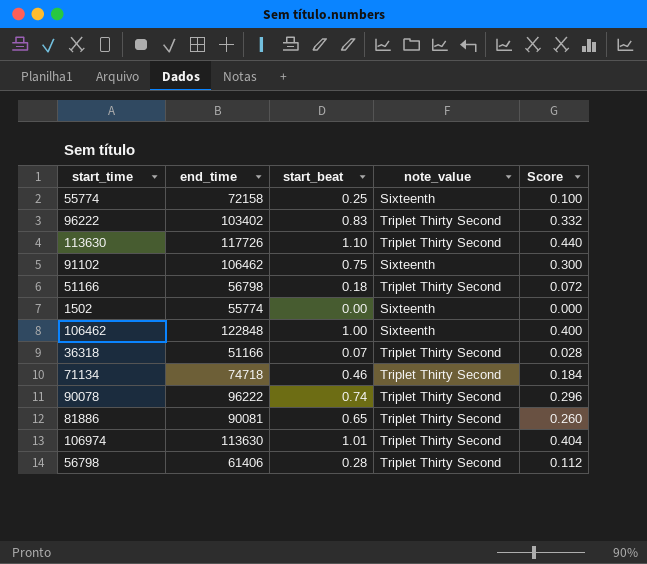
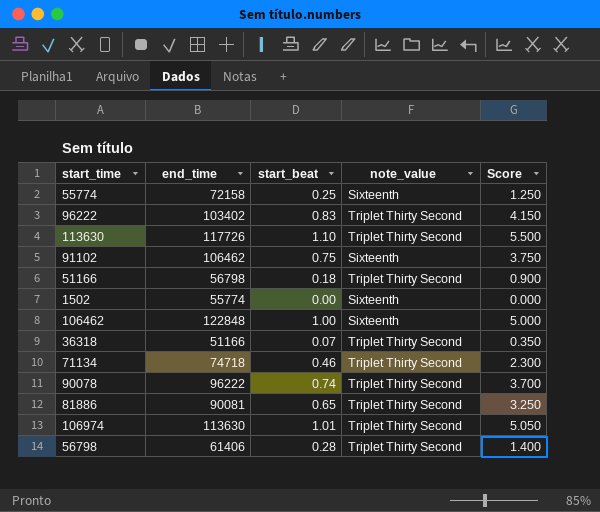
column Score | formula: [start_beat] * 0.4 -> [start_beat] * 5

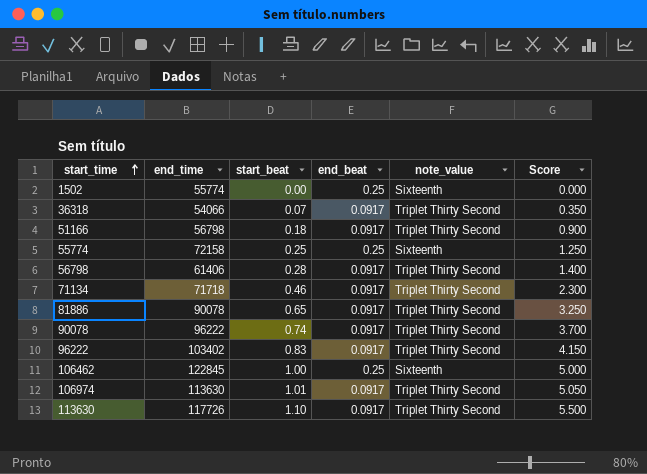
row order: none -> start_time ascending
column end_beat | position: none -> 4
row 91102: 106462 | 0.75 | Sixteenth | 3.750 -> none
36318 | end_time: 51166 -> 54066
71134 | end_time: 74718 -> 71718
81886 | end_time: 90081 -> 90078
106462 | end_time: 122848 -> 122845

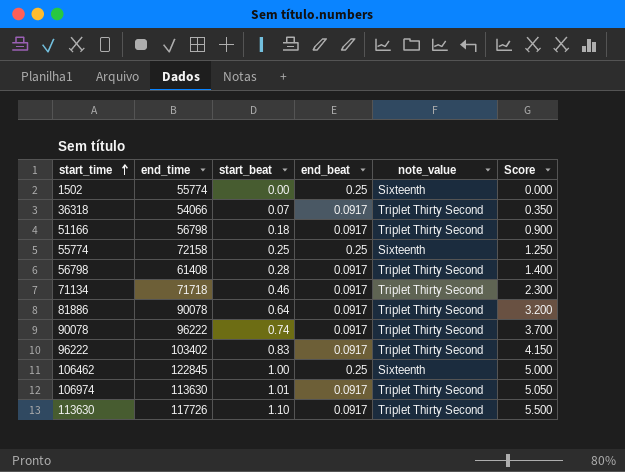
56798 | end_time: 61406 -> 61408
81886 | start_beat: 0.65 -> 0.64
81886 | Score: 3.250 -> 3.200

